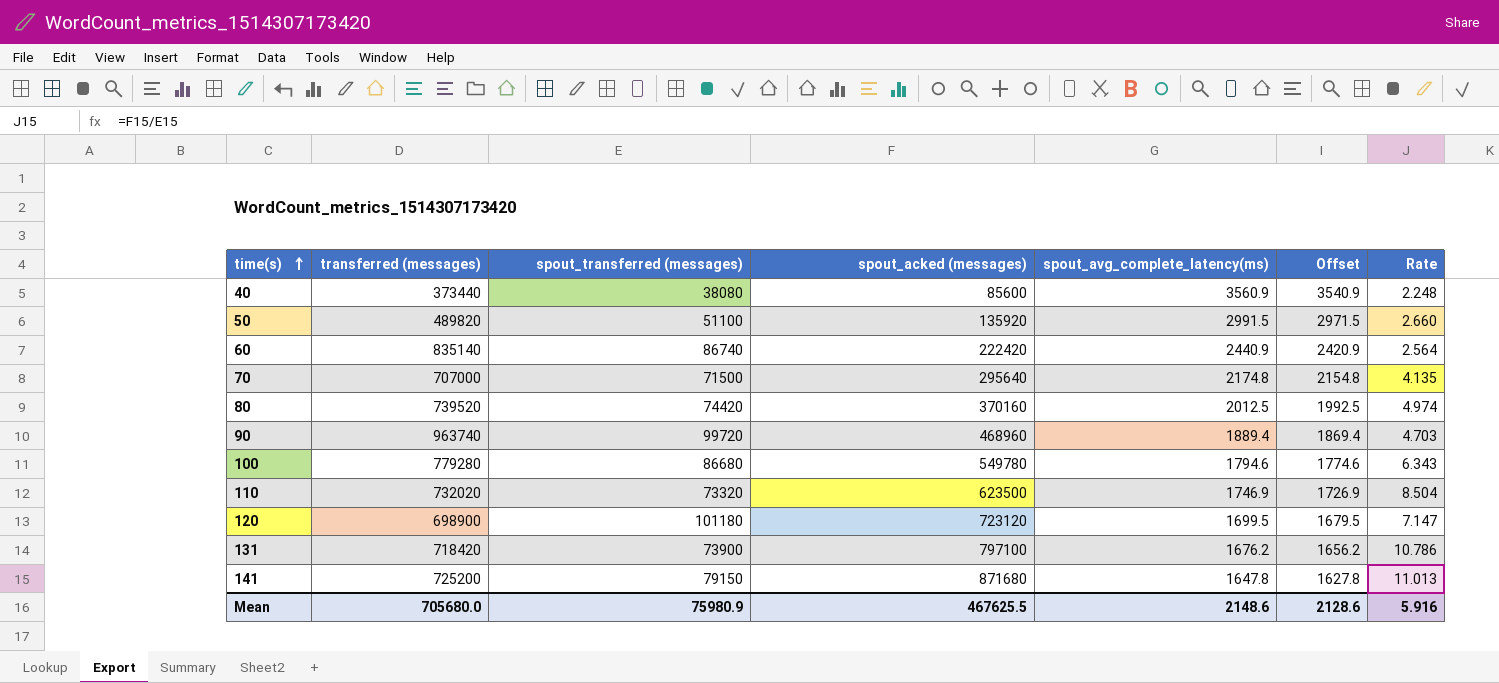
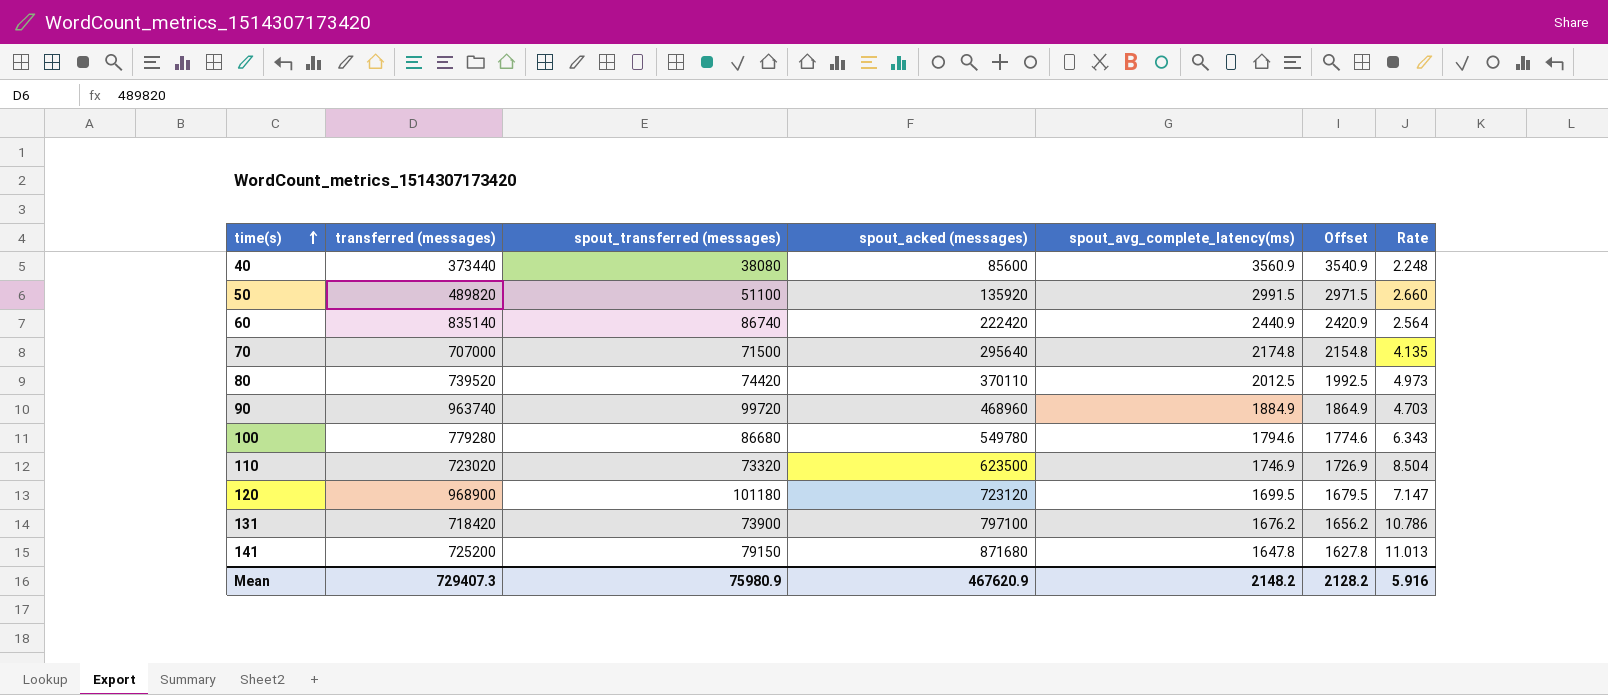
80 | spout_acked (messages): 370160 -> 370110
80 | Rate: 4.974 -> 4.973
90 | spout_avg_complete_latency(ms): 1889.4 -> 1884.9
90 | Offset: 1869.4 -> 1864.9
110 | transferred (messages): 732020 -> 723020
120 | transferred (messages): 698900 -> 968900
Mean | transferred (messages): 705680.0 -> 729407.3
Mean | spout_acked (messages): 467625.5 -> 467620.9
Mean | spout_avg_complete_latency(ms): 2148.6 -> 2148.2
Mean | Offset: 2128.6 -> 2128.2

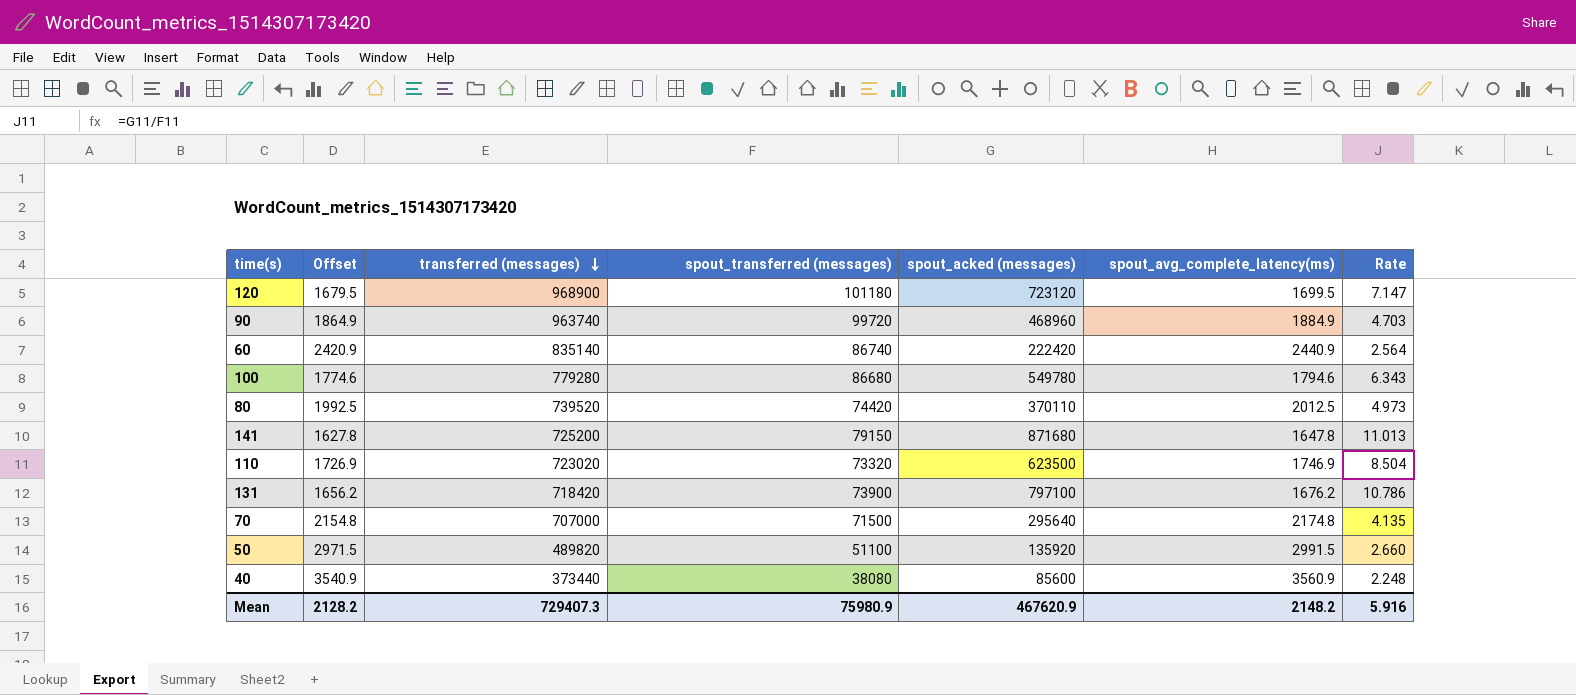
row order: time(s) ascending -> transferred (messages) descending
column Offset | position: 6 -> 2

